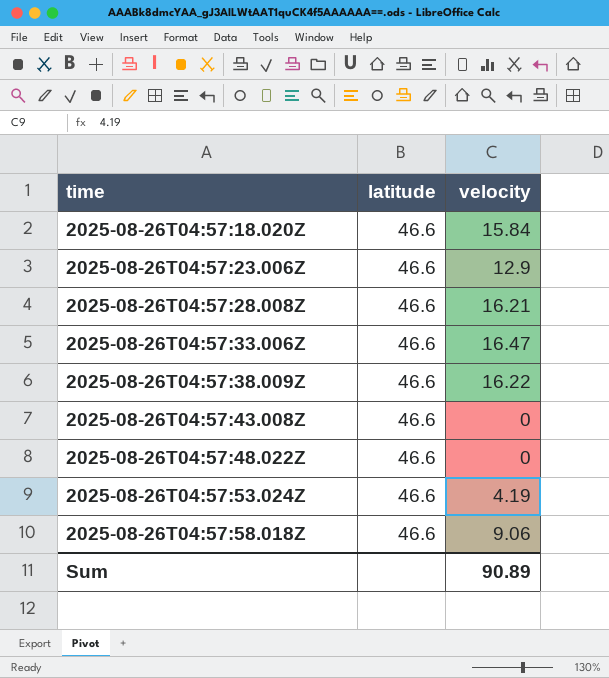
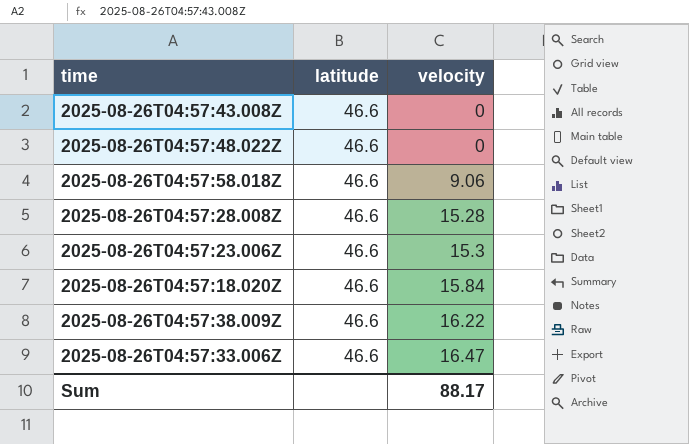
row order: time ascending -> velocity ascending
row 2025-08-26T04:57:53.024Z: 46.6 | 4.19 -> none
2025-08-26T04:57:28.008Z | velocity: 16.21 -> 15.28
2025-08-26T04:57:23.006Z | velocity: 12.9 -> 15.3
Sum | velocity: 90.89 -> 88.17

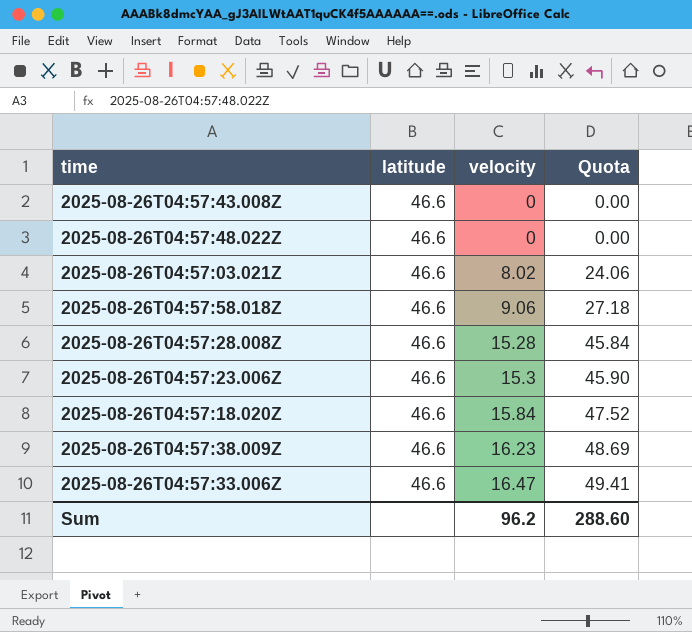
column Quota | formula: none -> [velocity] * 3
row 2025-08-26T04:57:03.021Z: none -> 46.6 | 8.02 | 24.06
2025-08-26T04:57:38.009Z | velocity: 16.22 -> 16.23
Sum | velocity: 88.17 -> 96.2

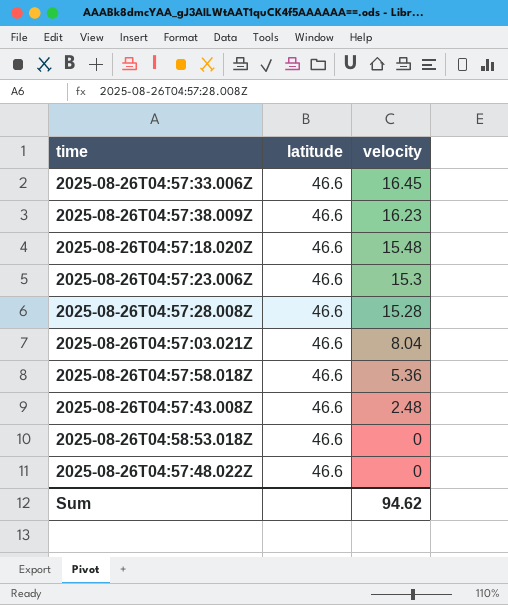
row order: velocity ascending -> velocity descending
column Quota | formula: [velocity] * 3 -> none
2025-08-26T04:57:33.006Z | velocity: 16.47 -> 16.45
2025-08-26T04:57:18.020Z | velocity: 15.84 -> 15.48
2025-08-26T04:57:03.021Z | velocity: 8.02 -> 8.04
2025-08-26T04:57:58.018Z | velocity: 9.06 -> 5.36
2025-08-26T04:57:43.008Z | velocity: 0 -> 2.48
row 2025-08-26T04:58:53.018Z: none -> 46.6 | 0
Sum | velocity: 96.2 -> 94.62

